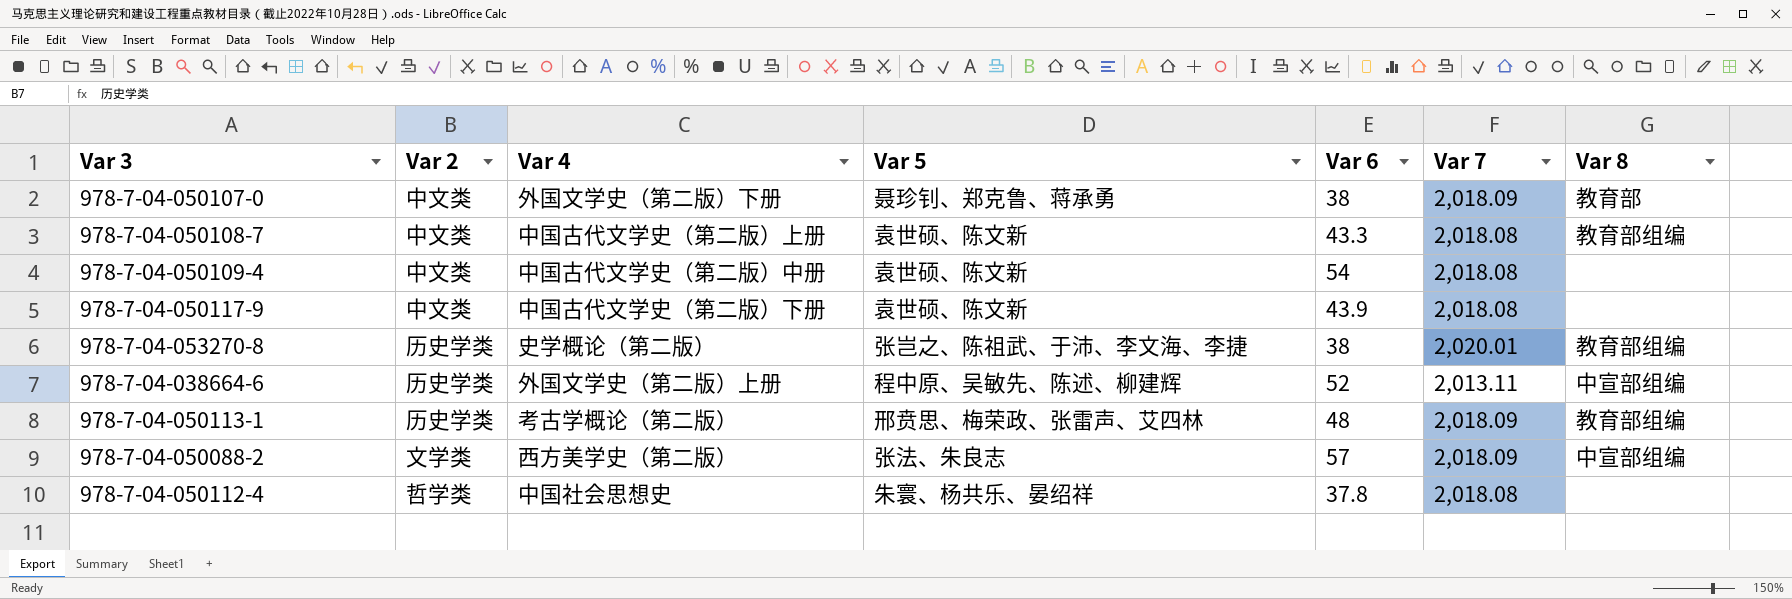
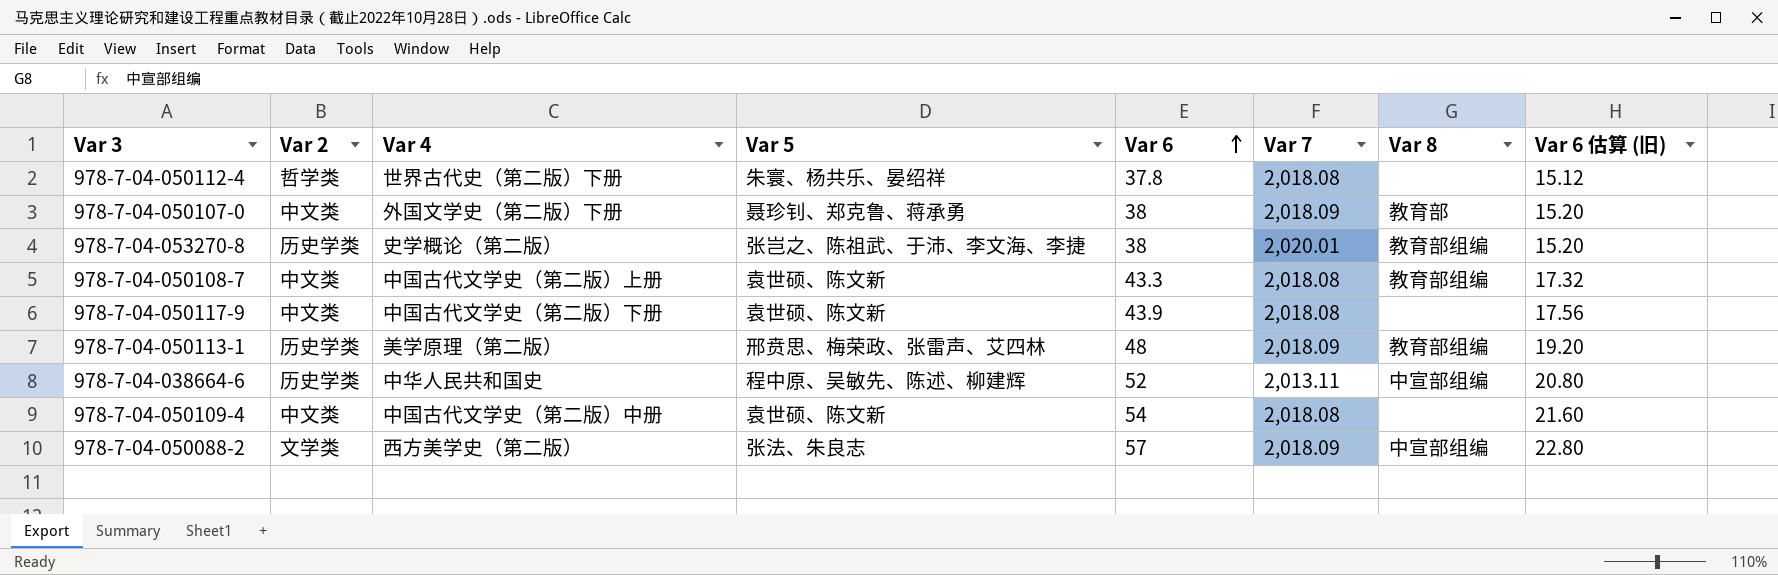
row order: none -> Var 6 ascending
column Var 6 估算 (旧) | formula: none -> [Var 6] * 0.4
978-7-04-050112-4 | Var 4: 中国社会思想史 -> 世界古代史（第二版）下册
978-7-04-050113-1 | Var 4: 考古学概论（第二版） -> 美学原理（第二版）
978-7-04-038664-6 | Var 4: 外国文学史（第二版）上册 -> 中华人民共和国史

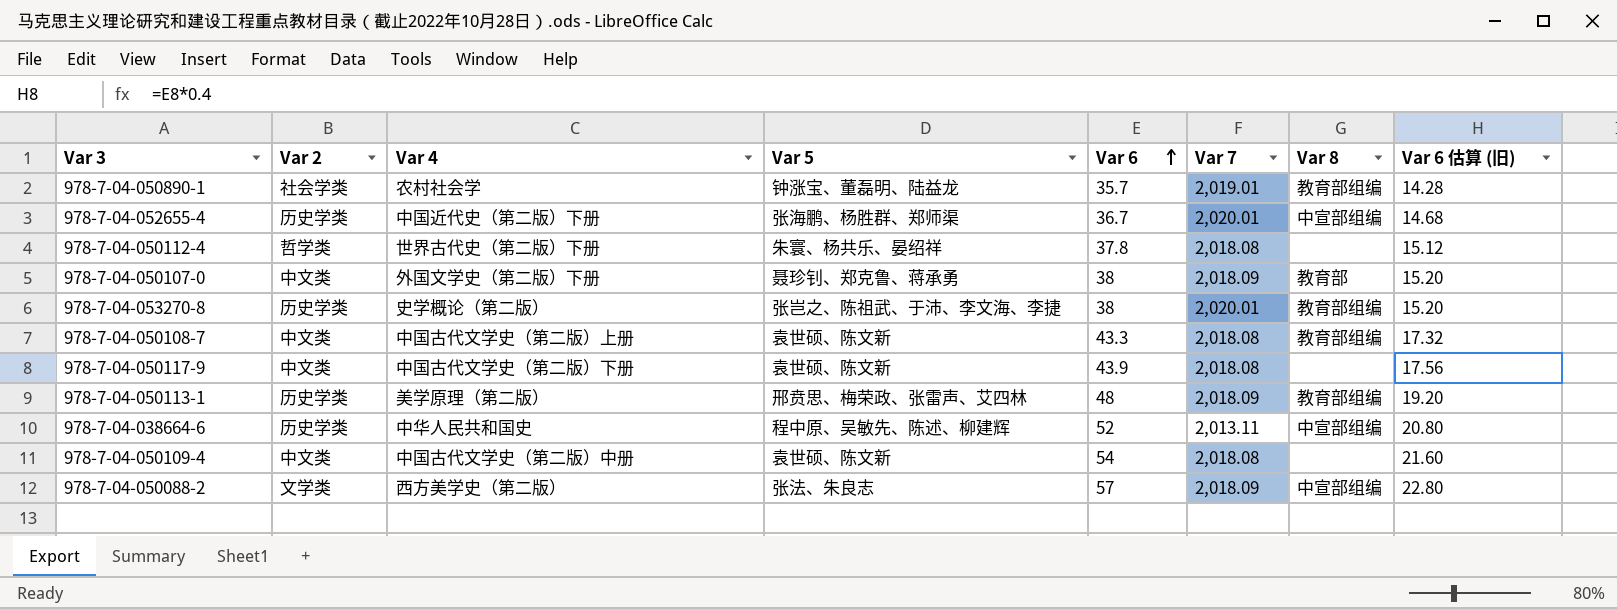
row 978-7-04-050890-1: none -> 社会学类 | 农村社会学 | 钟涨宝、董磊明、陆益龙 | 35.7 | 2,019.01 | 教育部组编 | 14.28
row 978-7-04-052655-4: none -> 历史学类 | 中国近代史（第二版）下册 | 张海鹏、杨胜群、郑师渠 | 36.7 | 2,020.01 | 中宣部组编 | 14.68

